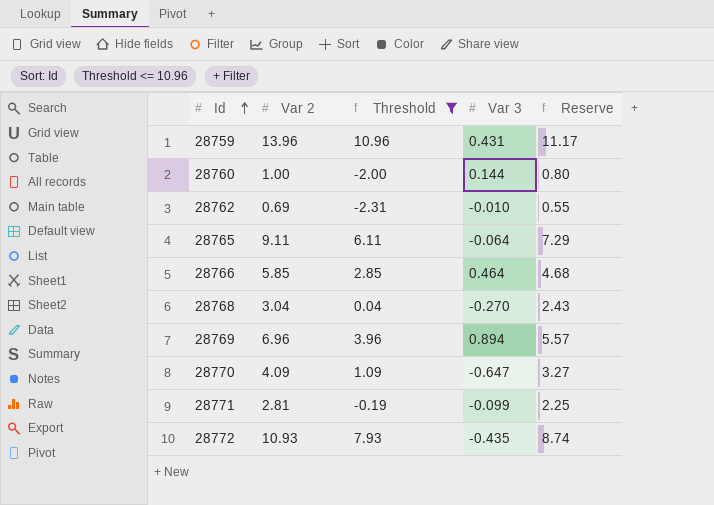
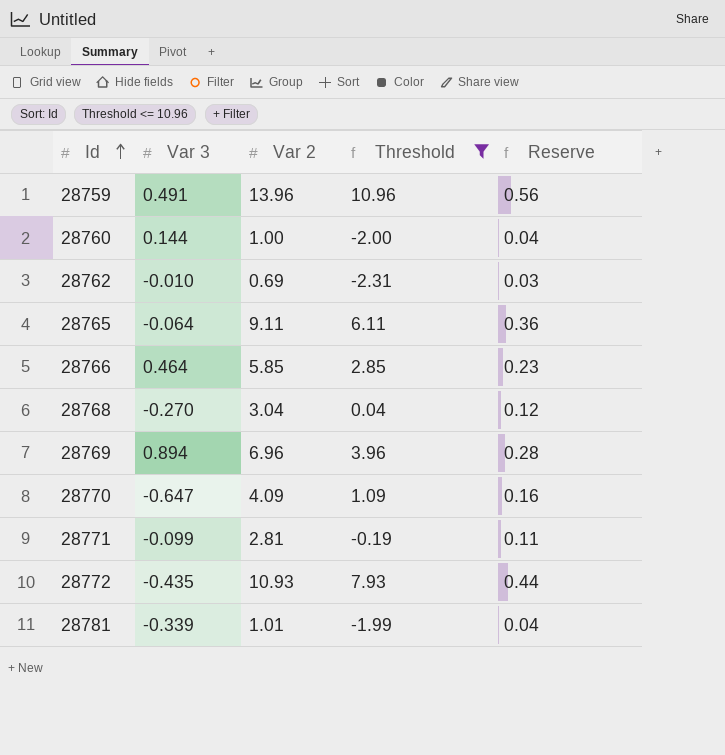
column Var 3 | position: 4 -> 2
column Reserve | formula: [Var 2] * 0.8 -> [Var 2] * 0.04
28759 | Var 3: 0.431 -> 0.491
row 28781: none -> -0.339 | 1.01 | -1.99 | 0.04

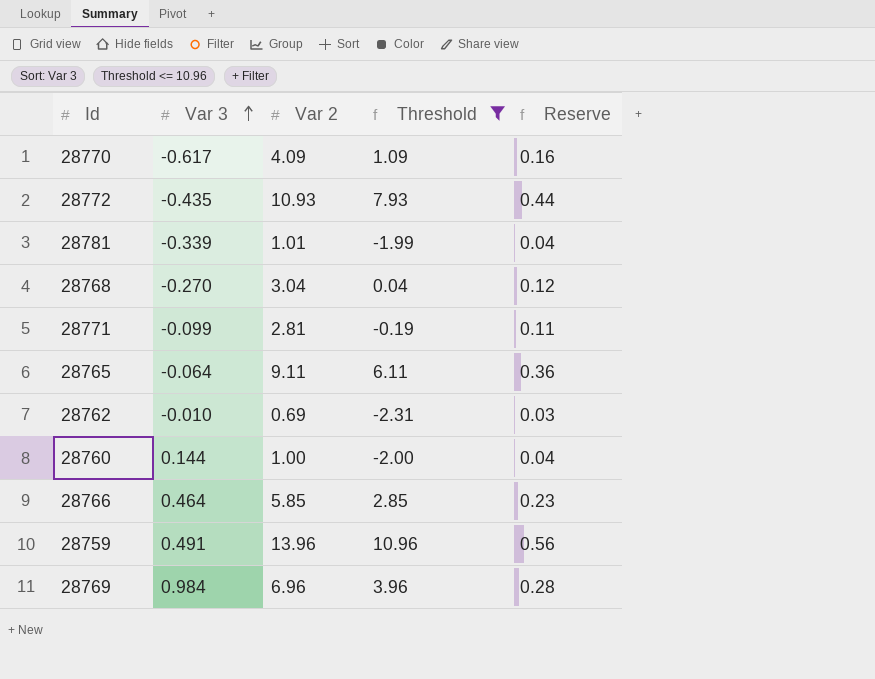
row order: Id ascending -> Var 3 ascending
28770 | Var 3: -0.647 -> -0.617
28769 | Var 3: 0.894 -> 0.984

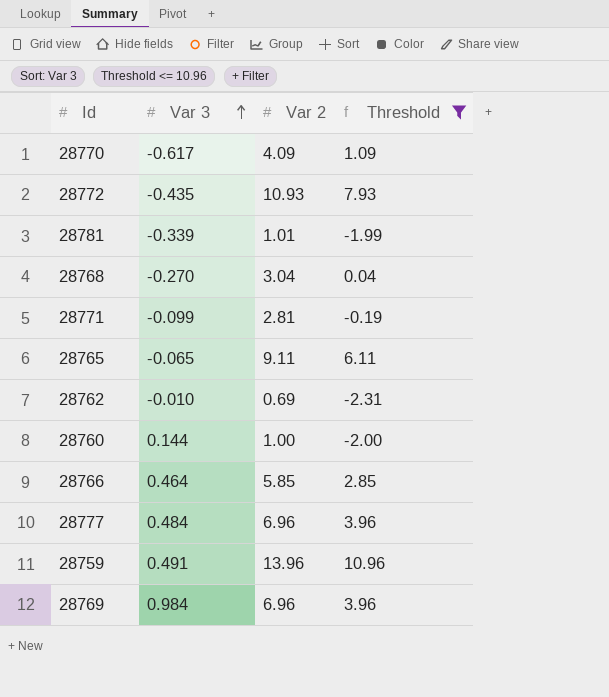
column Reserve | formula: [Var 2] * 0.04 -> none
28765 | Var 3: -0.064 -> -0.065
row 28777: none -> 0.484 | 6.96 | 3.96

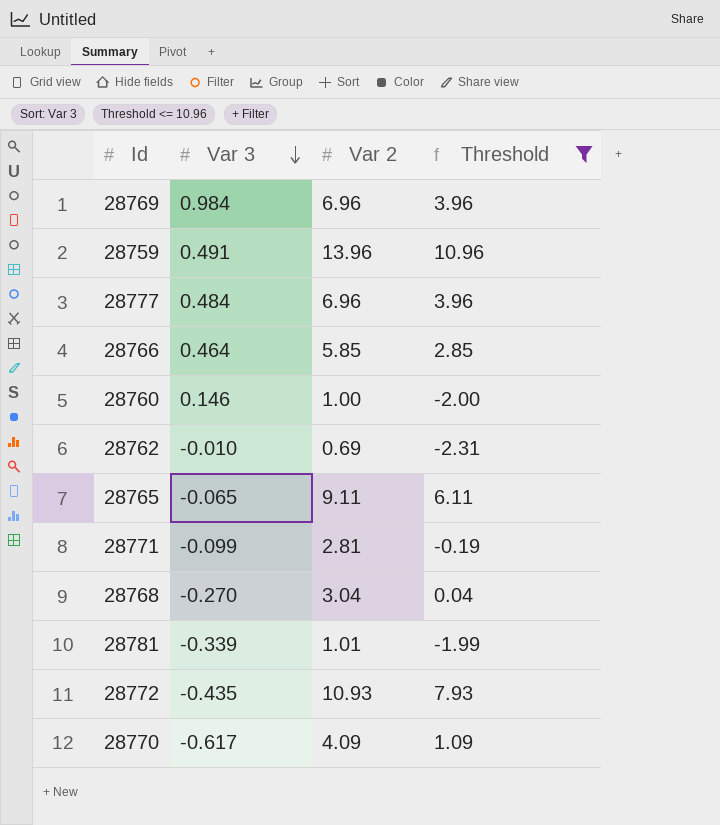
row order: Var 3 ascending -> Var 3 descending
28760 | Var 3: 0.144 -> 0.146

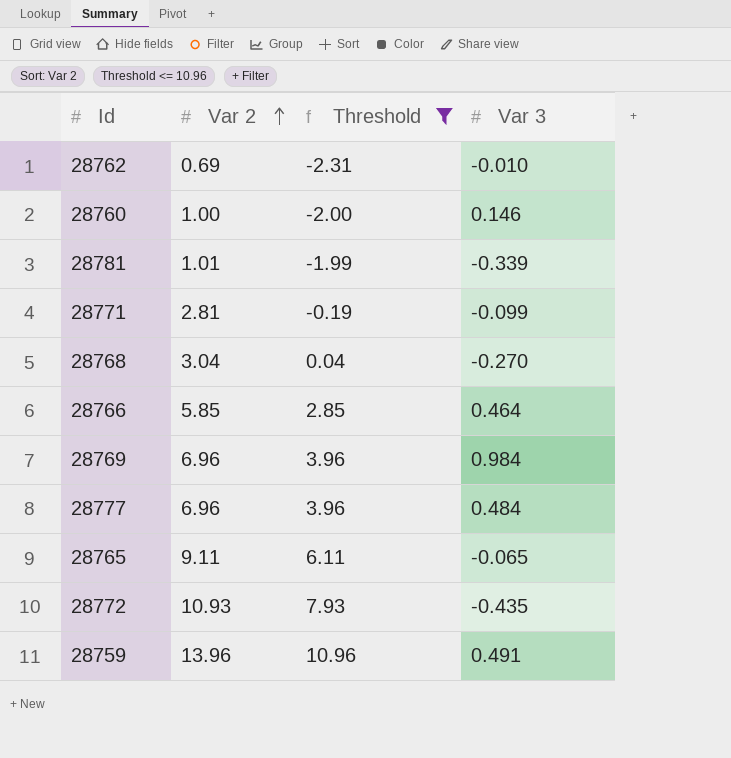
row order: Var 3 descending -> Var 2 ascending
column Var 3 | position: 2 -> 4
row 28770: -0.617 | 4.09 | 1.09 -> none

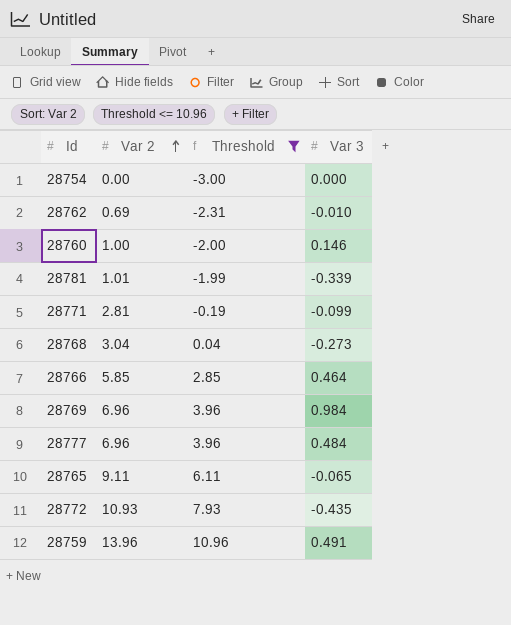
row 28754: none -> 0.00 | -3.00 | 0.000
28768 | Var 3: -0.270 -> -0.273

